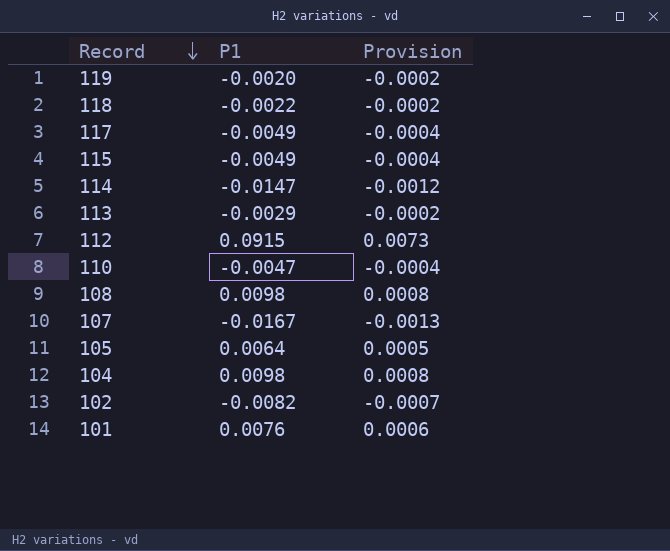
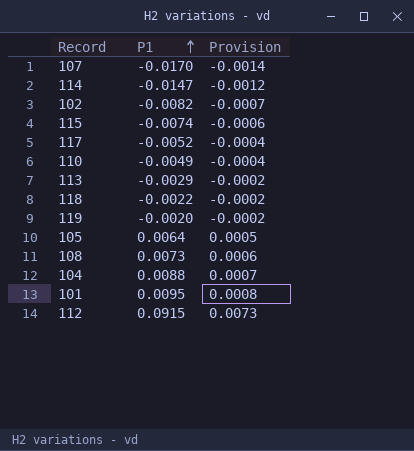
row order: Record descending -> P1 ascending
107 | P1: -0.0167 -> -0.0170
107 | Provision: -0.0013 -> -0.0014
115 | P1: -0.0049 -> -0.0074
115 | Provision: -0.0004 -> -0.0006
117 | P1: -0.0049 -> -0.0052
110 | P1: -0.0047 -> -0.0049
108 | P1: 0.0098 -> 0.0073
108 | Provision: 0.0008 -> 0.0006
104 | P1: 0.0098 -> 0.0088
104 | Provision: 0.0008 -> 0.0007
101 | P1: 0.0076 -> 0.0095
101 | Provision: 0.0006 -> 0.0008

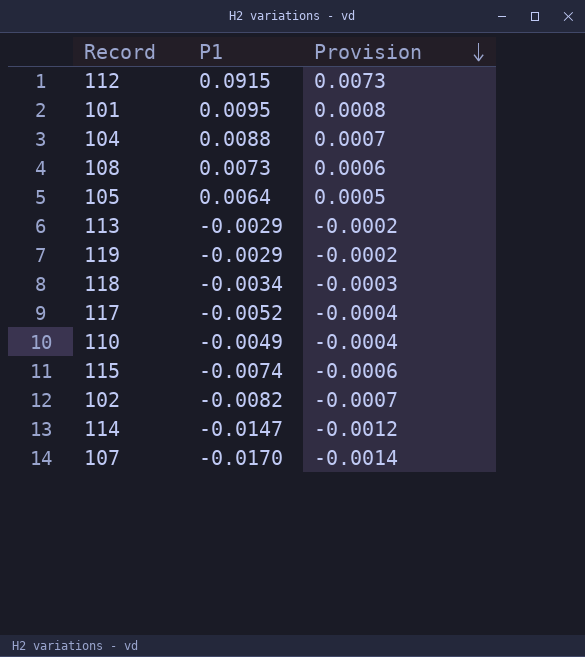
row order: P1 ascending -> Provision descending
119 | P1: -0.0020 -> -0.0029
118 | P1: -0.0022 -> -0.0034
118 | Provision: -0.0002 -> -0.0003

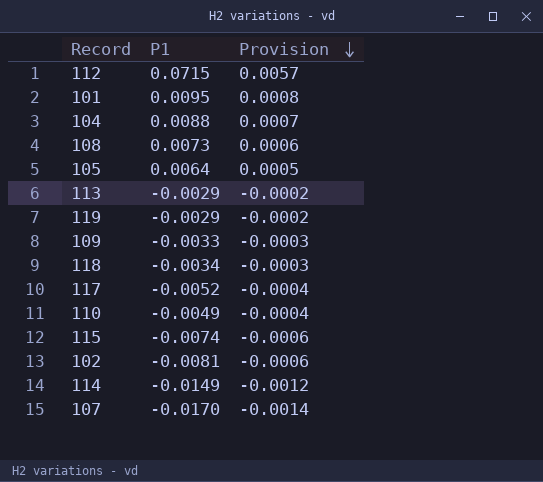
112 | P1: 0.0915 -> 0.0715
112 | Provision: 0.0073 -> 0.0057
row 109: none -> -0.0033 | -0.0003
102 | P1: -0.0082 -> -0.0081
102 | Provision: -0.0007 -> -0.0006
114 | P1: -0.0147 -> -0.0149

